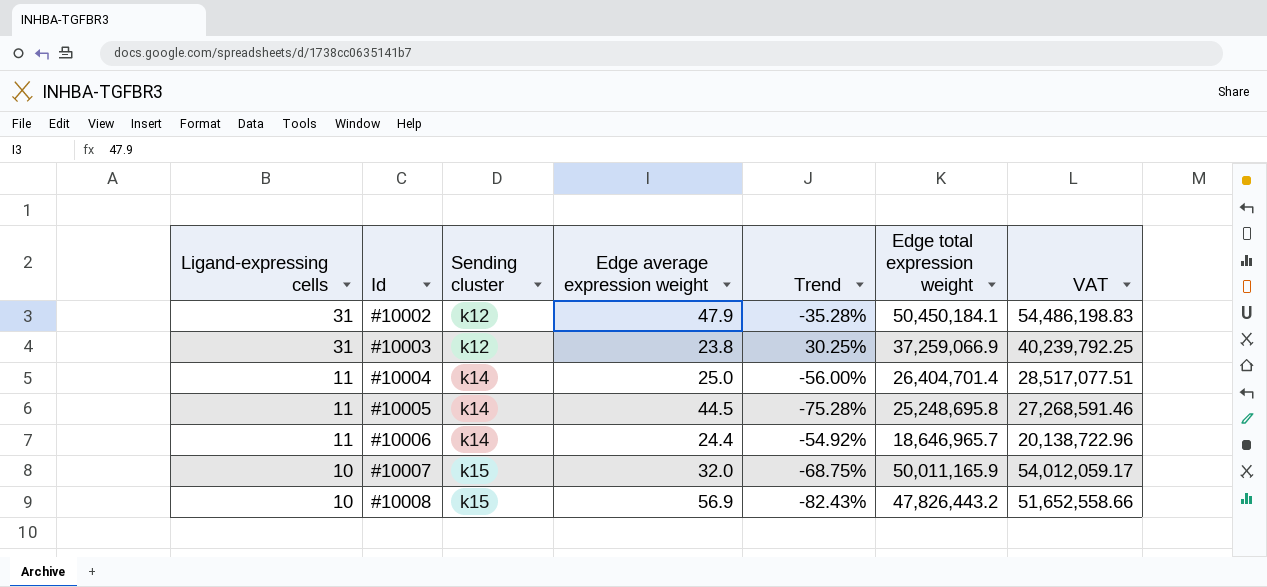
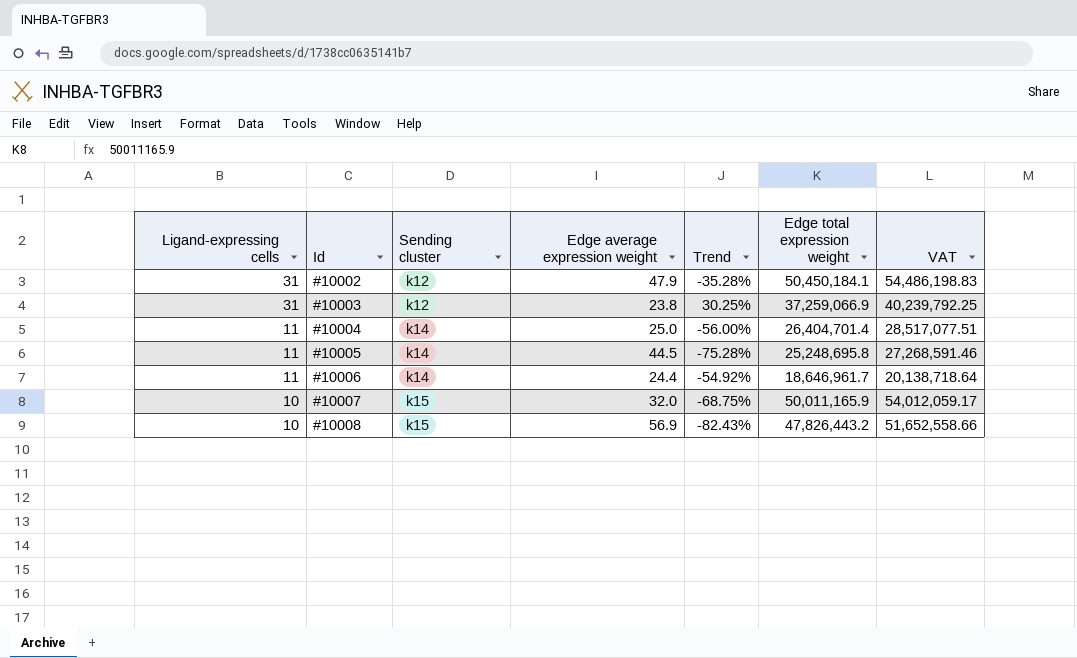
#10006 | Edge total expression weight: 18,646,965.7 -> 18,646,961.7
#10006 | VAT: 20,138,722.96 -> 20,138,718.64

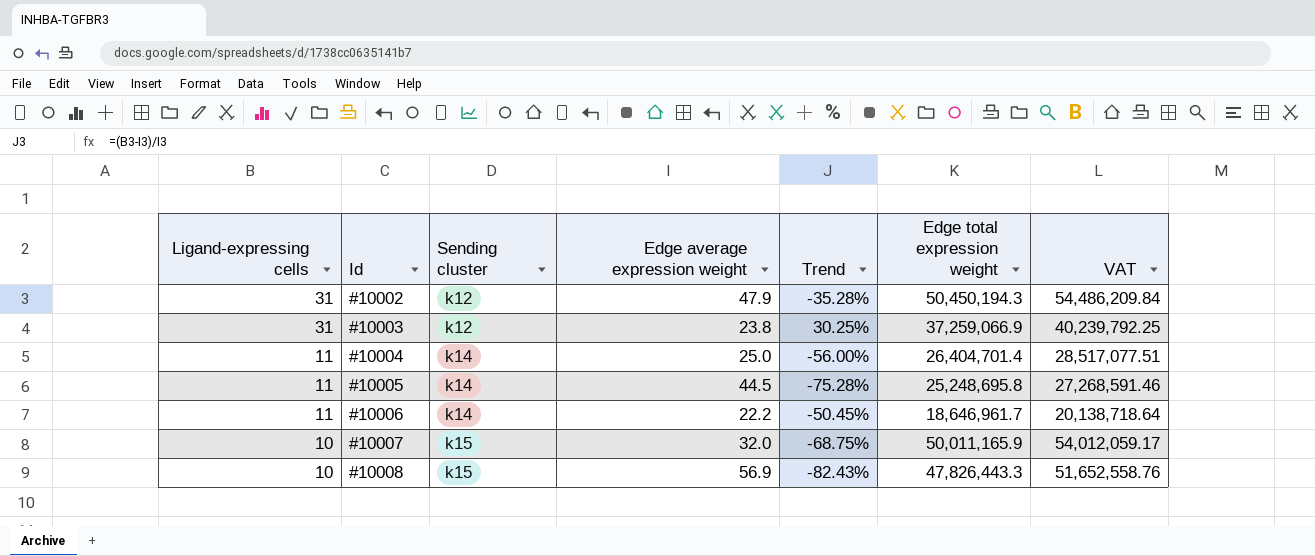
#10002 | Edge total expression weight: 50,450,184.1 -> 50,450,194.3
#10002 | VAT: 54,486,198.83 -> 54,486,209.84
#10006 | Edge average expression weight: 24.4 -> 22.2
#10006 | Trend: -54.92% -> -50.45%
#10008 | Edge total expression weight: 47,826,443.2 -> 47,826,443.3
#10008 | VAT: 51,652,558.66 -> 51,652,558.76

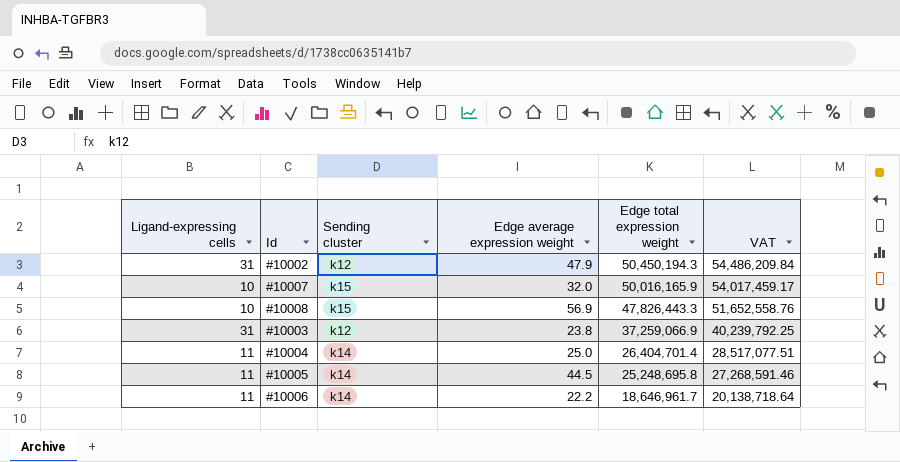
row order: Ligand-expressing cells descending -> Edge total expression weight descending
column Trend | formula: ([Ligand-expressing cells] - [Edge average expression weight]) / [Edge average expression weight] -> none
#10007 | Edge total expression weight: 50,011,165.9 -> 50,016,165.9
#10007 | VAT: 54,012,059.17 -> 54,017,459.17

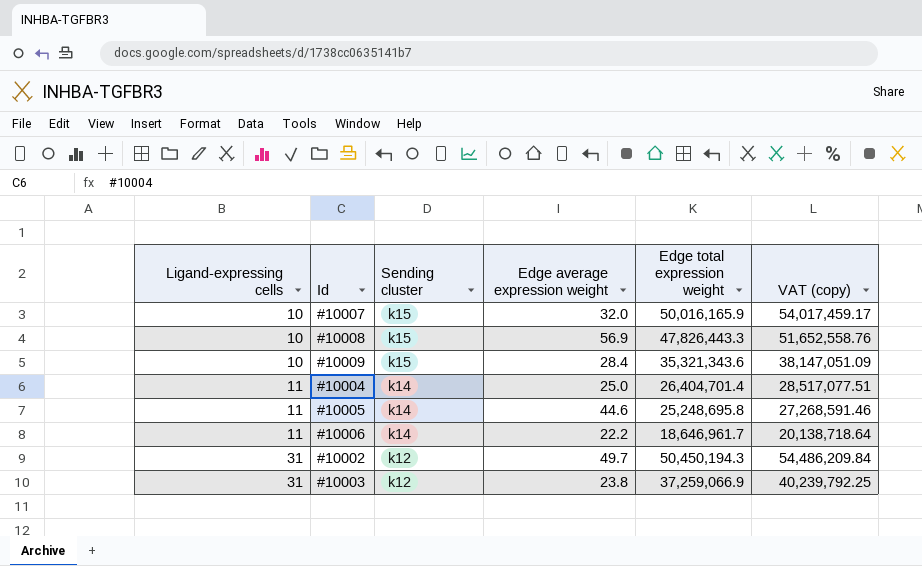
row order: Edge total expression weight descending -> Ligand-expressing cells ascending
column name: VAT -> VAT (copy)
row #10009: none -> 10 | k15 | 28.4 | 35,321,343.6 | 38,147,051.09
#10005 | Edge average expression weight: 44.5 -> 44.6
#10002 | Edge average expression weight: 47.9 -> 49.7

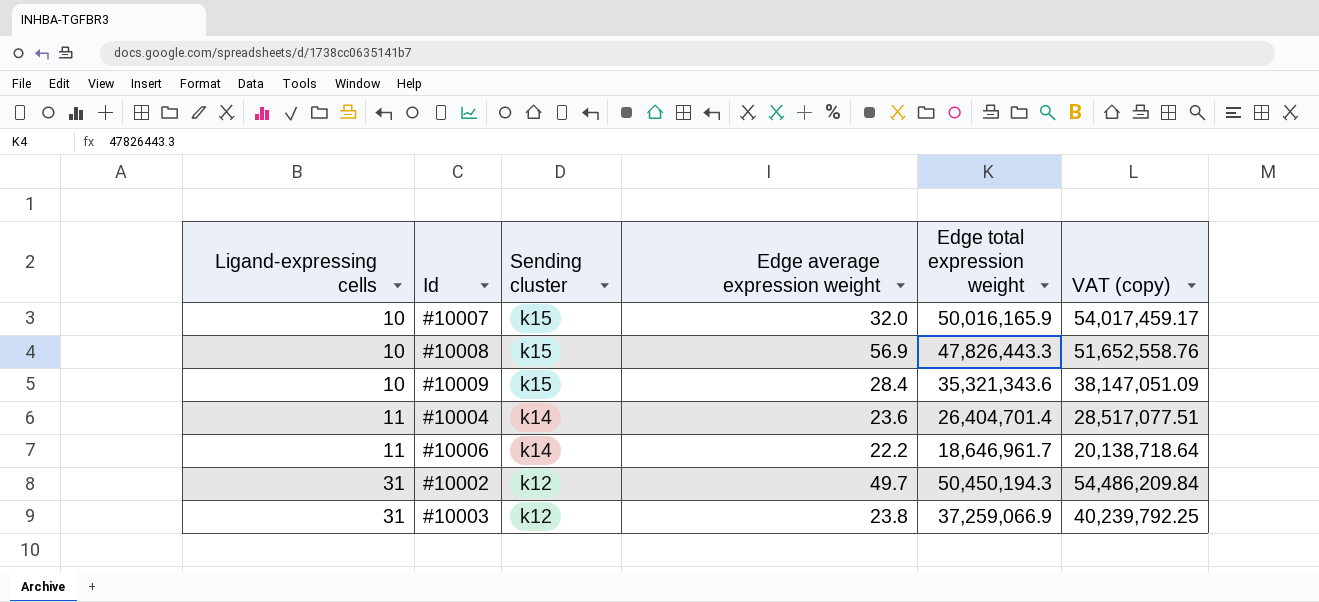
row #10005: 11 | k14 | 44.6 | 25,248,695.8 | 27,268,591.46 -> none
#10004 | Edge average expression weight: 25.0 -> 23.6

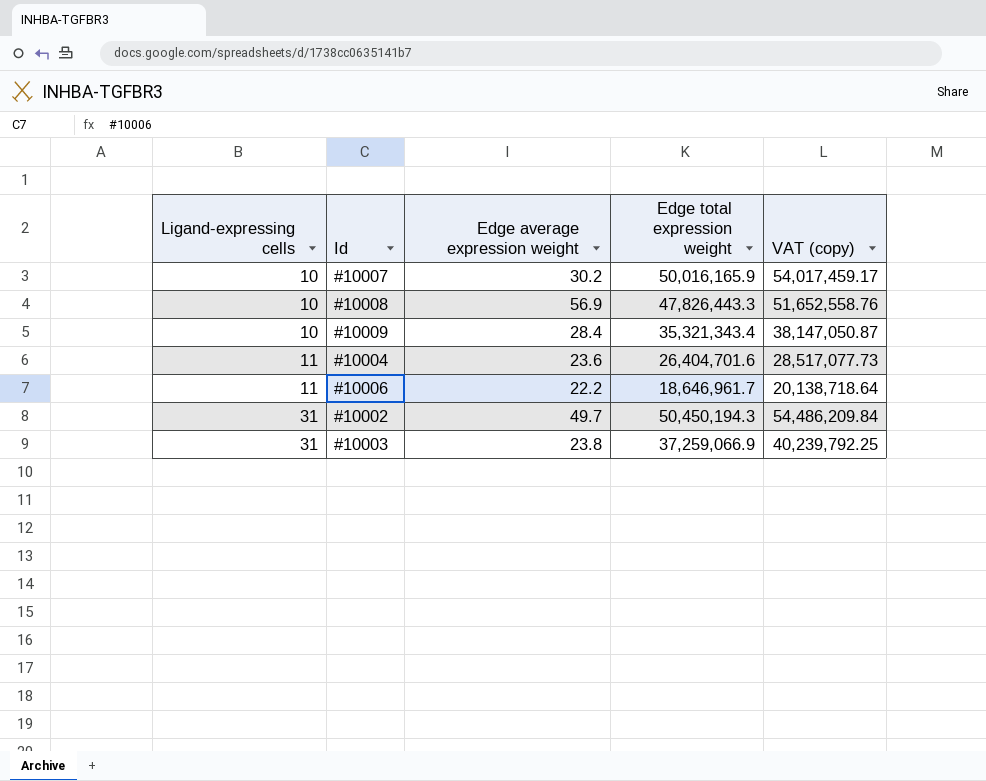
column Sending cluster | position: 3 -> none
#10007 | Edge average expression weight: 32.0 -> 30.2
#10009 | Edge total expression weight: 35,321,343.6 -> 35,321,343.4
#10009 | VAT (copy): 38,147,051.09 -> 38,147,050.87
#10004 | Edge total expression weight: 26,404,701.4 -> 26,404,701.6
#10004 | VAT (copy): 28,517,077.51 -> 28,517,077.73

